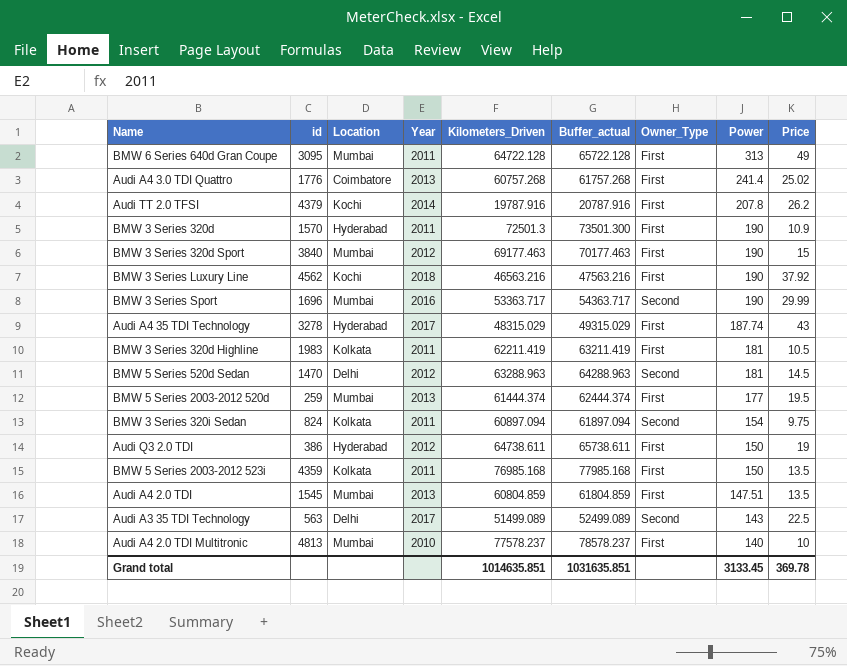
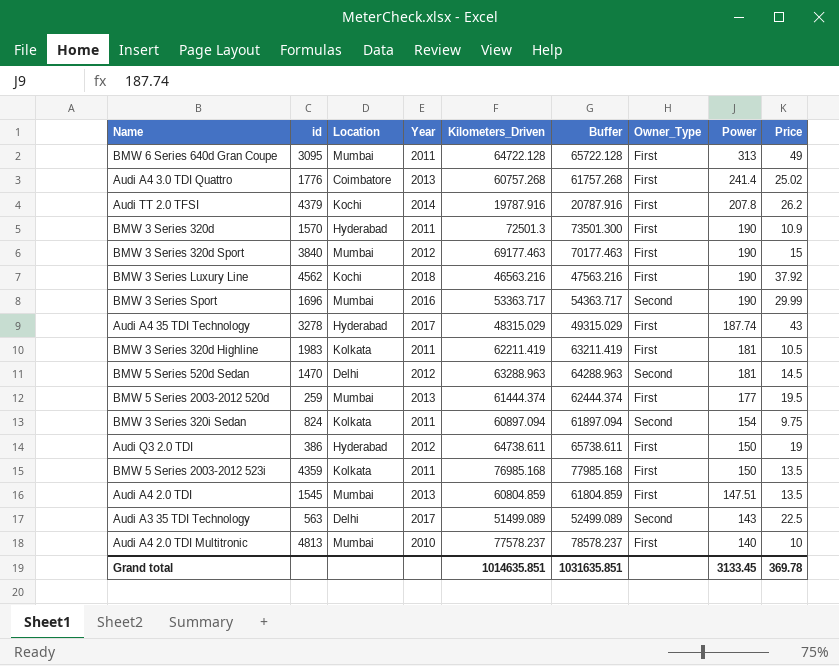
column name: Buffer_actual -> Buffer

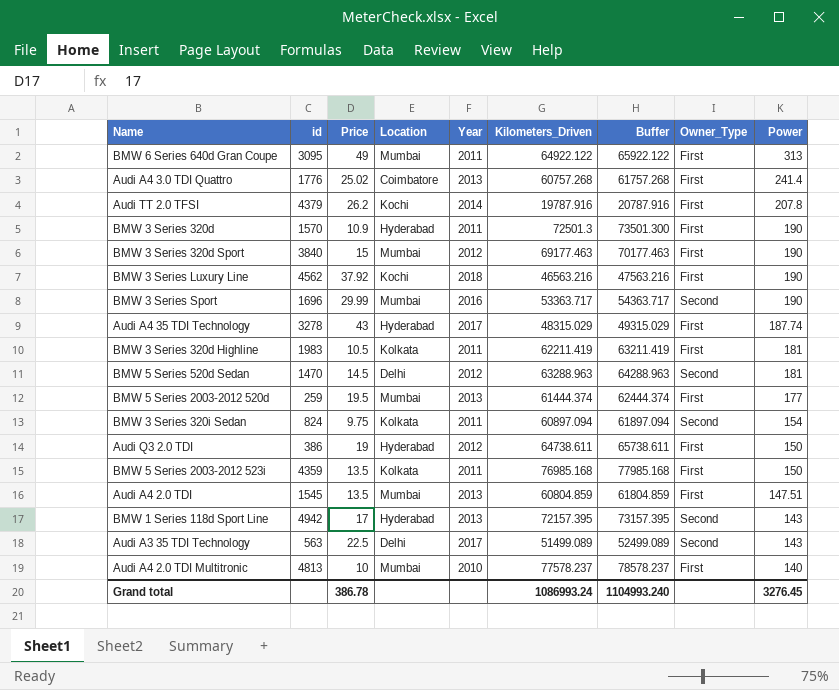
column Price | position: 9 -> 3
BMW 6 Series 640d Gran Coupe | Kilometers_Driven: 64722.128 -> 64922.122
BMW 6 Series 640d Gran Coupe | Buffer: 65722.128 -> 65922.122
row BMW 1 Series 118d Sport Line: none -> 4942 | 17 | Hyderabad | 2013 | 72157.395 | 73157.395 | Second | 143
Grand total | Price: 369.78 -> 386.78
Grand total | Kilometers_Driven: 1014635.851 -> 1086993.24
Grand total | Buffer: 1031635.851 -> 1104993.240
Grand total | Power: 3133.45 -> 3276.45

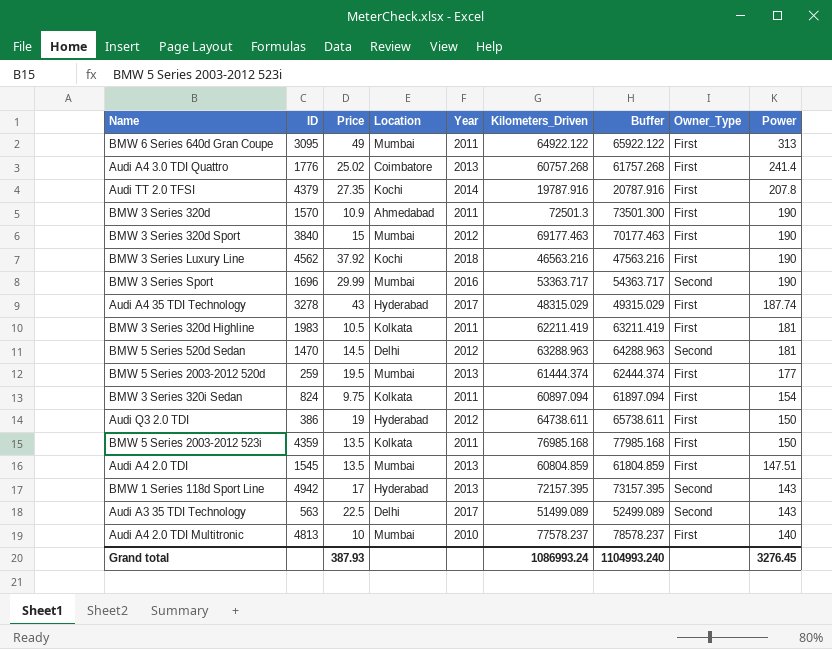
column name: id -> ID
Audi TT 2.0 TFSI | Price: 26.2 -> 27.35
BMW 3 Series 320d | Location: Hyderabad -> Ahmedabad
BMW 3 Series 320i Sedan | Owner_Type: Second -> First
Grand total | Price: 386.78 -> 387.93

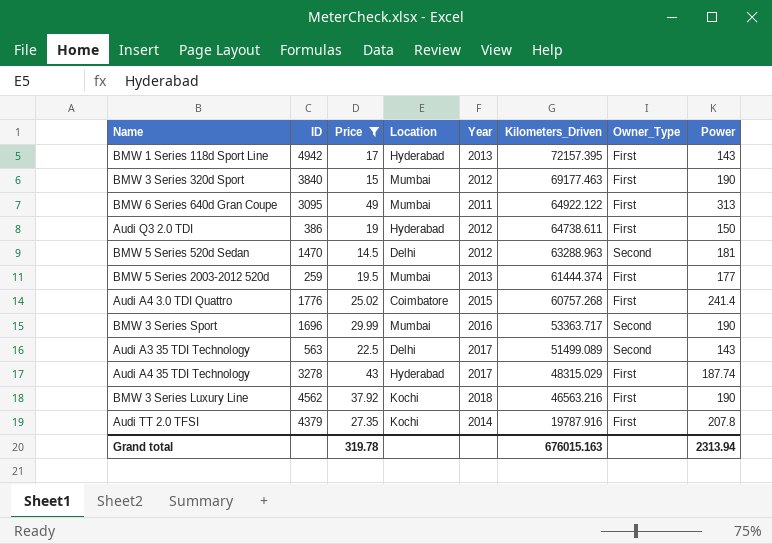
filter: none -> Price >= 14.5
row order: Power descending -> Kilometers_Driven descending
column Buffer | formula: [Kilometers_Driven] + 1000 -> none
BMW 1 Series 118d Sport Line | Owner_Type: Second -> First
Audi A4 3.0 TDI Quattro | Year: 2013 -> 2015
Grand total | Price: 387.93 -> 319.78
Grand total | Kilometers_Driven: 1086993.24 -> 676015.163
Grand total | Power: 3276.45 -> 2313.94

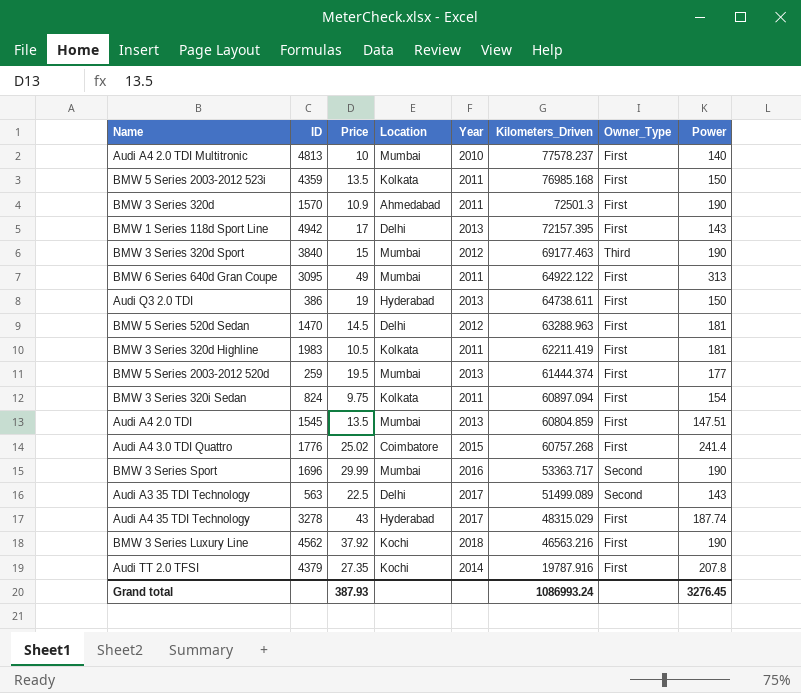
filter: Price >= 14.5 -> none
BMW 1 Series 118d Sport Line | Location: Hyderabad -> Delhi
BMW 3 Series 320d Sport | Owner_Type: First -> Third
Audi Q3 2.0 TDI | Year: 2012 -> 2013
BMW 5 Series 520d Sedan | Owner_Type: Second -> First
Grand total | Price: 319.78 -> 387.93
Grand total | Kilometers_Driven: 676015.163 -> 1086993.24
Grand total | Power: 2313.94 -> 3276.45

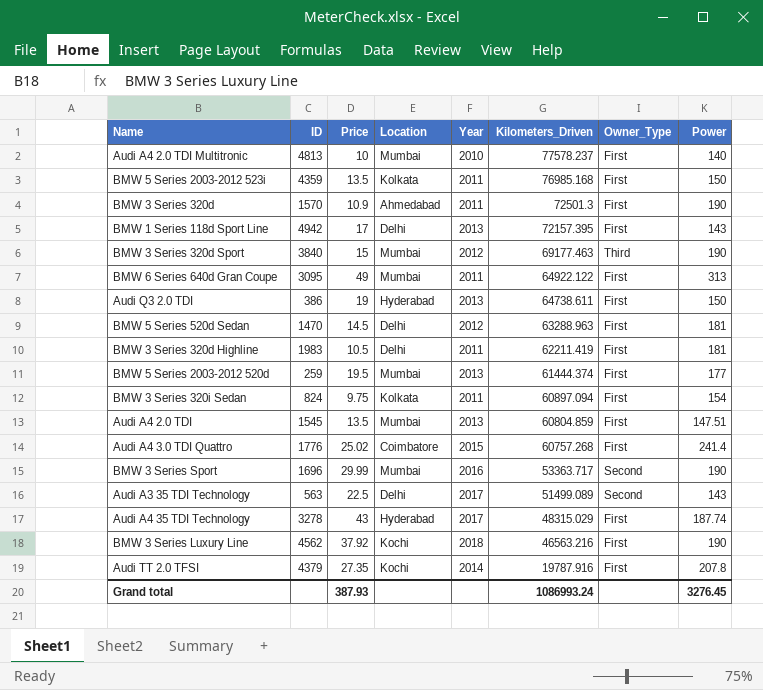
BMW 3 Series 320d Highline | Location: Kolkata -> Delhi

